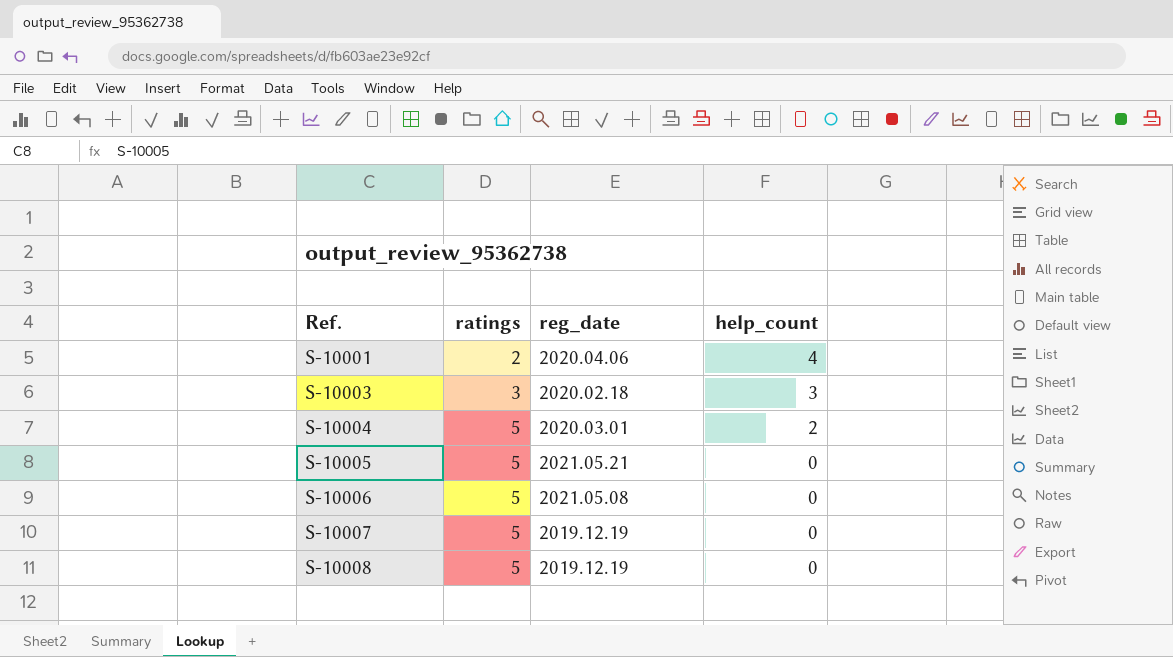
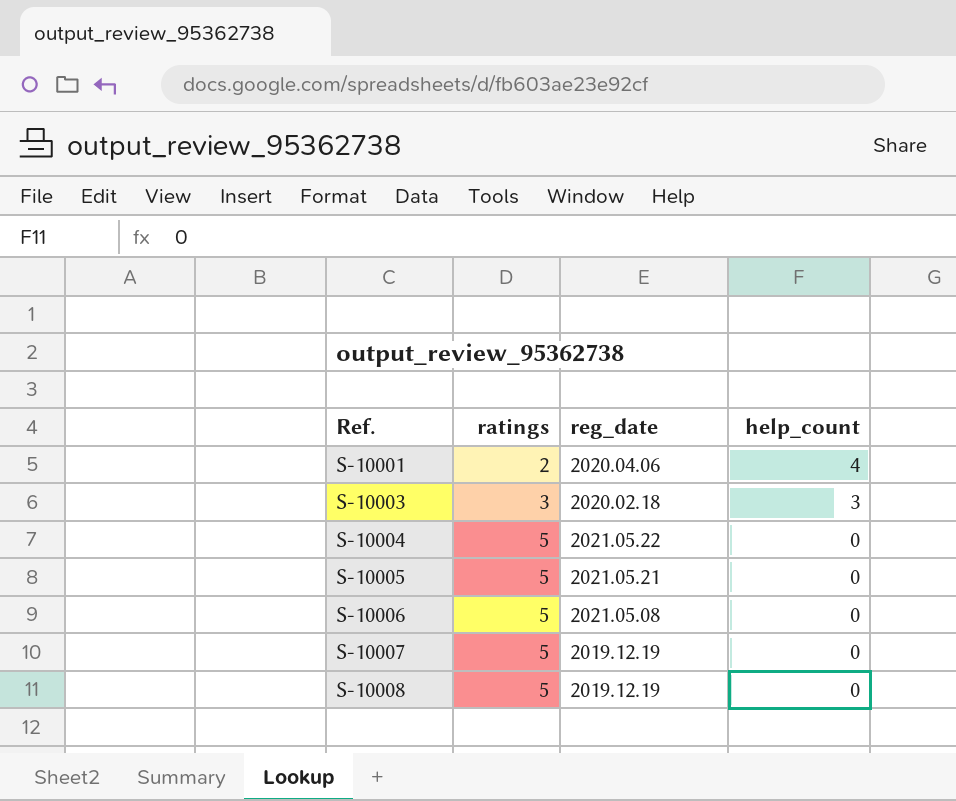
S-10004 | reg_date: 2020.03.01 -> 2021.05.22
S-10004 | help_count: 2 -> 0

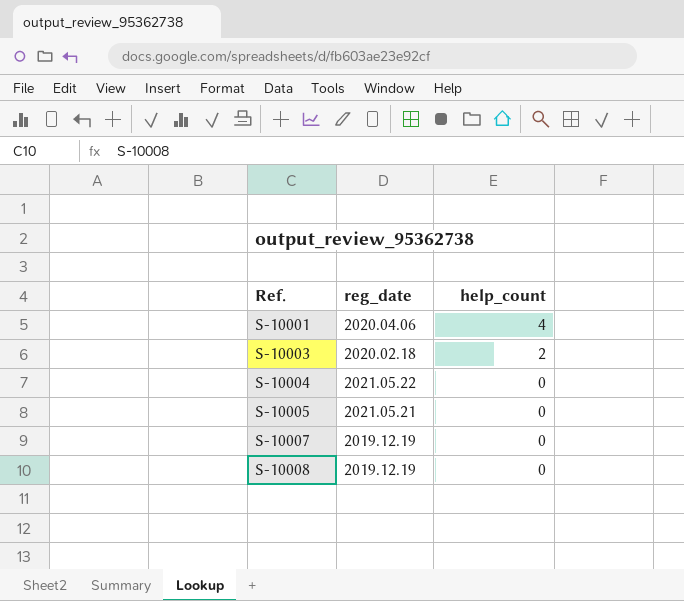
column ratings | position: 2 -> none
row S-10006: 5 | 2021.05.08 | 0 -> none
S-10003 | help_count: 3 -> 2

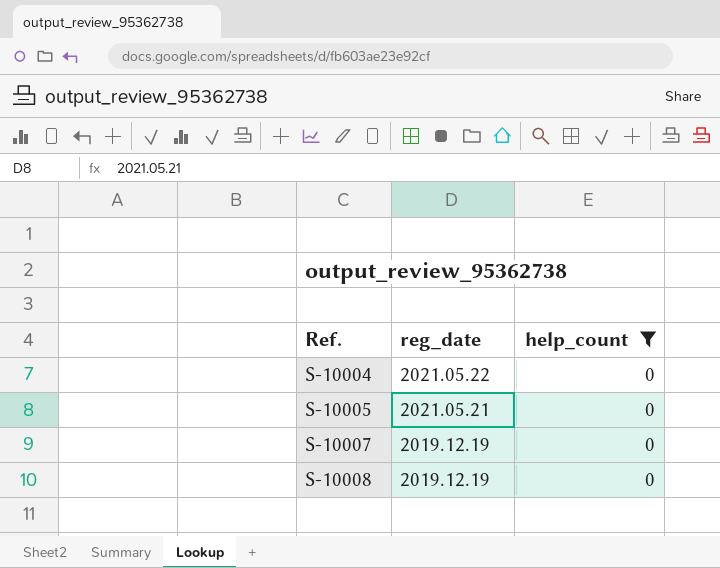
filter: none -> help_count = 0

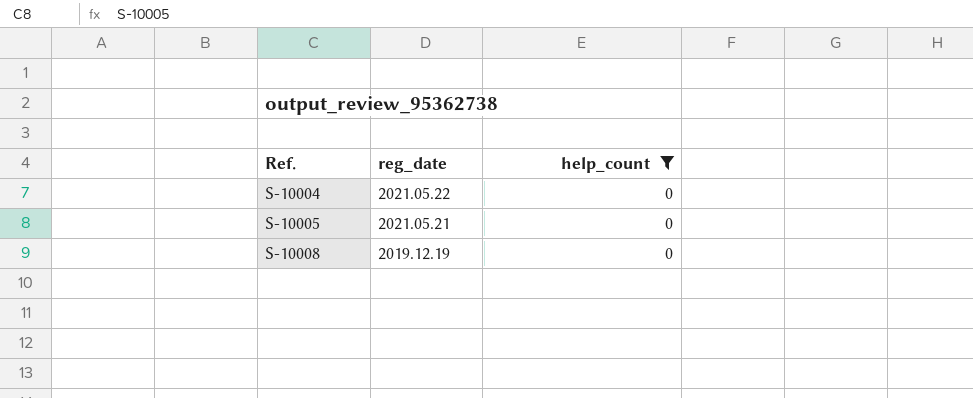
row S-10007: 2019.12.19 | 0 -> none

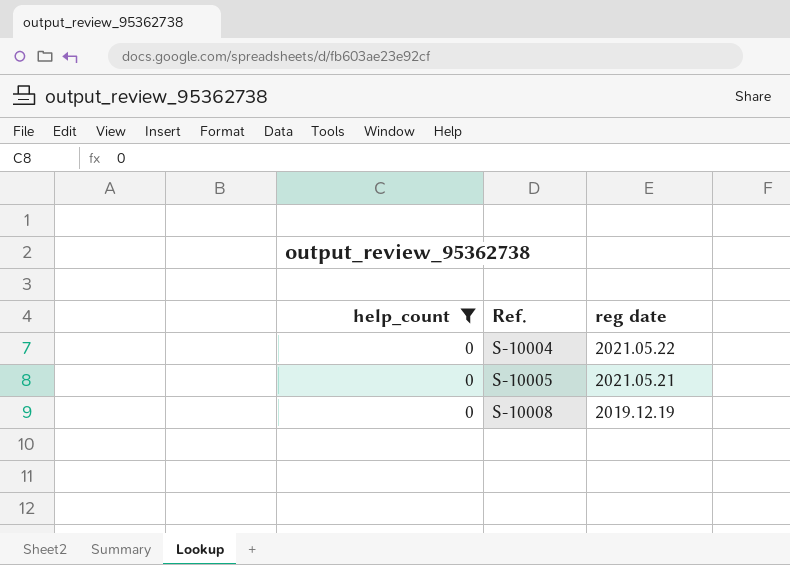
column help_count | position: 3 -> 1
column name: reg_date -> reg date

